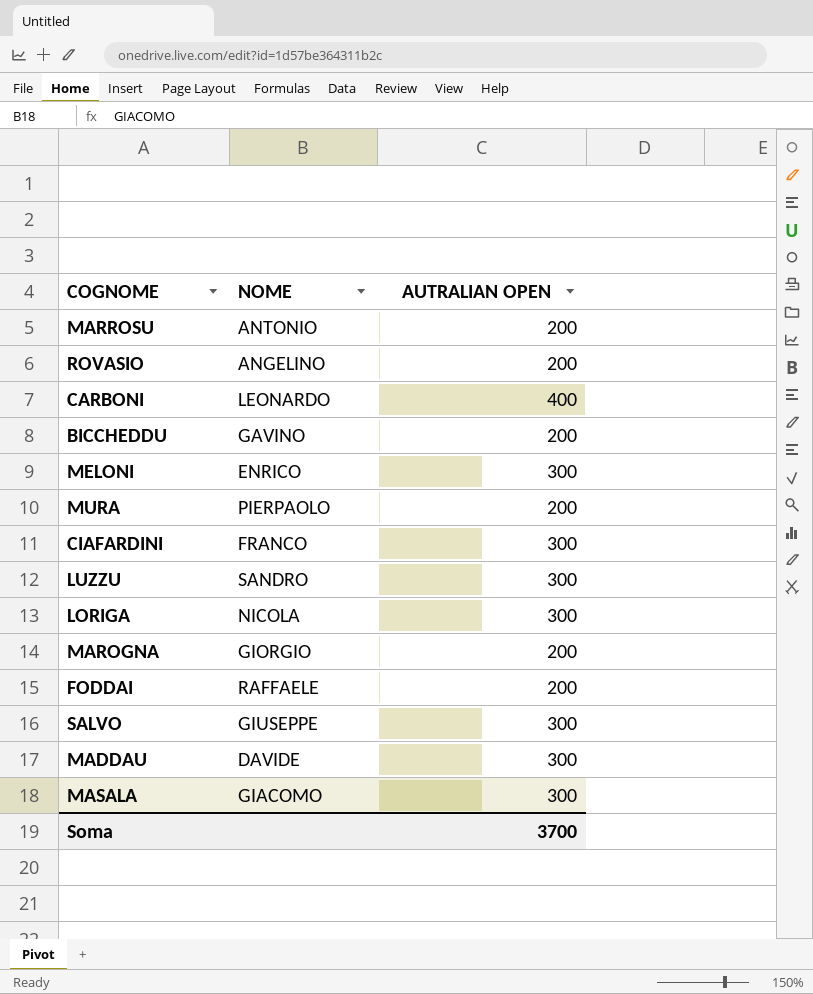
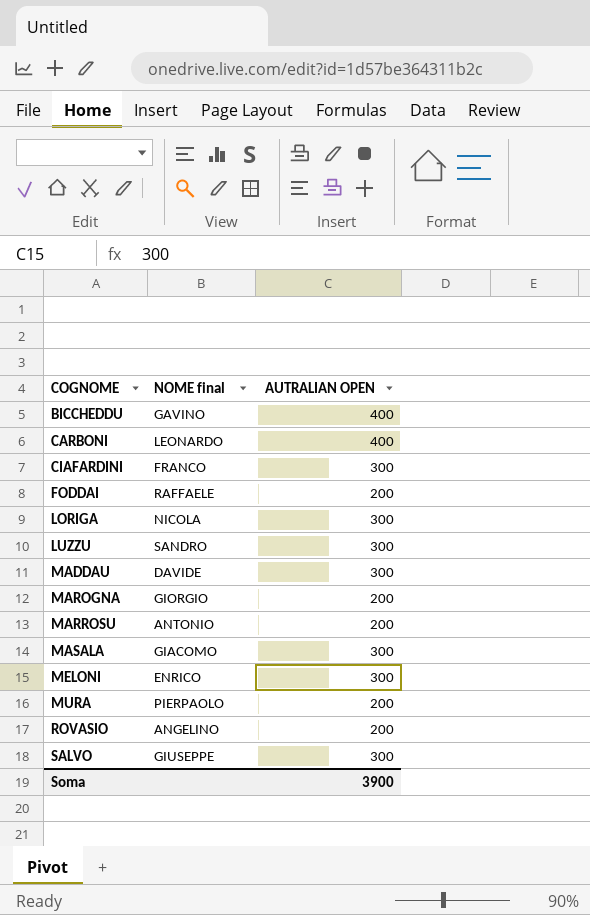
row order: none -> COGNOME ascending
column name: NOME -> NOME final
BICCHEDDU | AUTRALIAN OPEN: 200 -> 400
Soma | AUTRALIAN OPEN: 3700 -> 3900

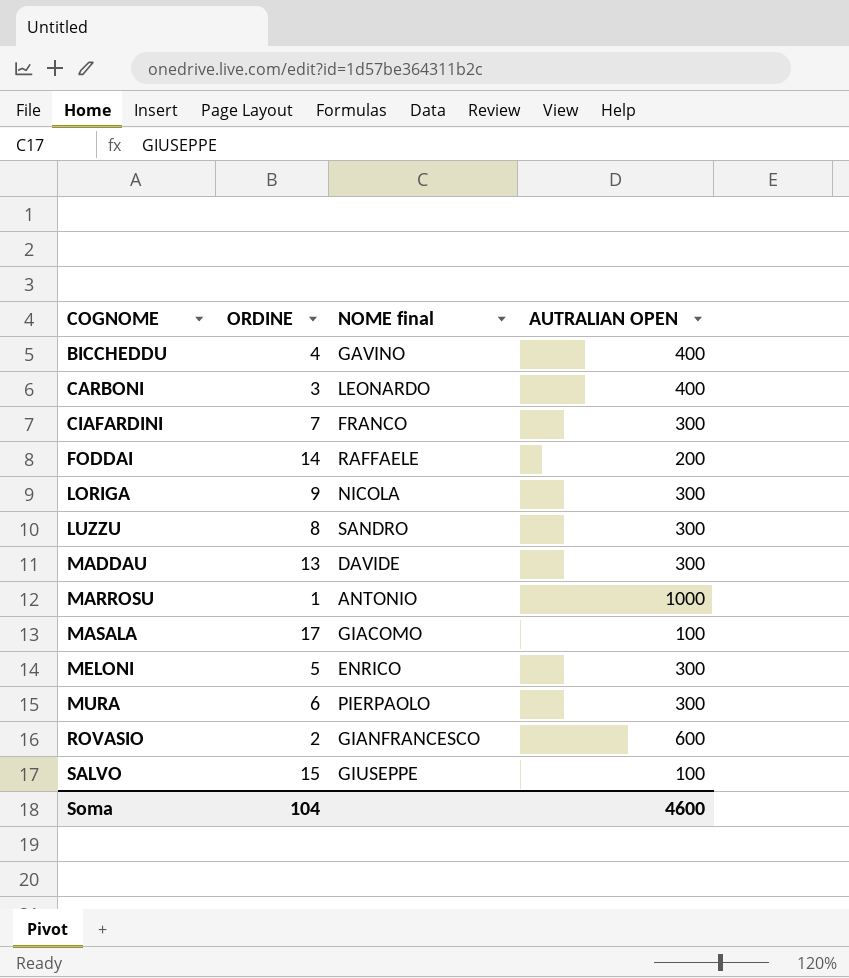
column ORDINE | position: none -> 2
row MAROGNA: GIORGIO | 200 -> none
MARROSU | AUTRALIAN OPEN: 200 -> 1000
MASALA | AUTRALIAN OPEN: 300 -> 100
MURA | AUTRALIAN OPEN: 200 -> 300
ROVASIO | NOME final: ANGELINO -> GIANFRANCESCO
ROVASIO | AUTRALIAN OPEN: 200 -> 600
SALVO | AUTRALIAN OPEN: 300 -> 100
Soma | AUTRALIAN OPEN: 3900 -> 4600

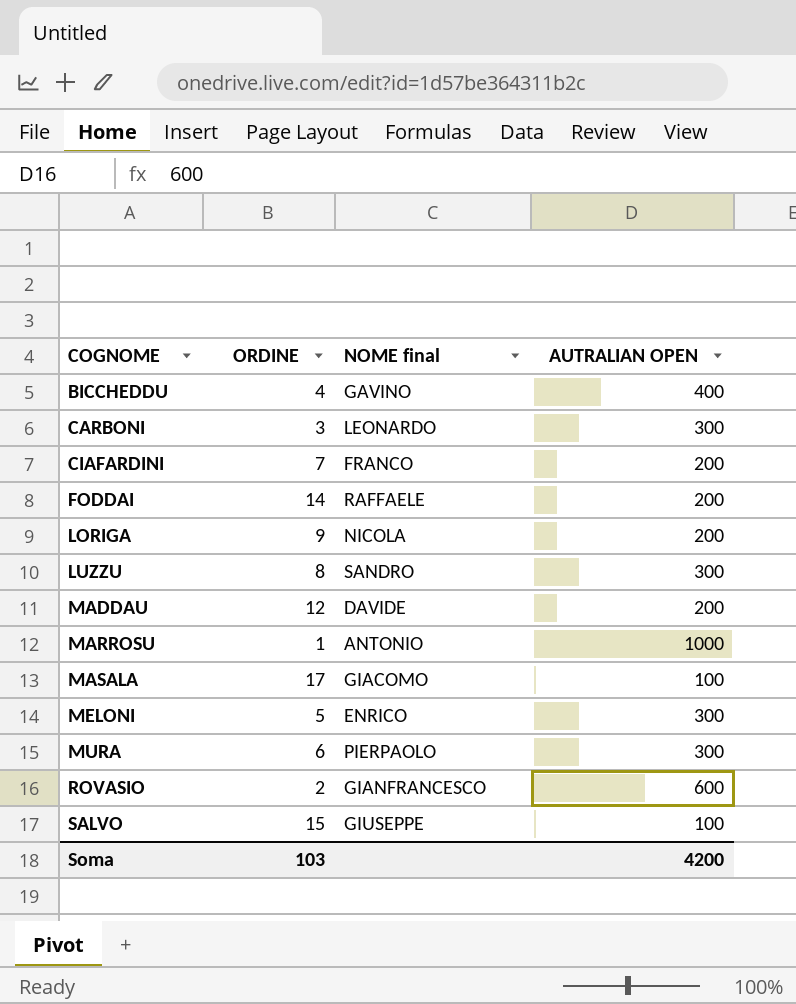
CARBONI | AUTRALIAN OPEN: 400 -> 300
CIAFARDINI | AUTRALIAN OPEN: 300 -> 200
LORIGA | AUTRALIAN OPEN: 300 -> 200
MADDAU | ORDINE: 13 -> 12
MADDAU | AUTRALIAN OPEN: 300 -> 200
Soma | ORDINE: 104 -> 103
Soma | AUTRALIAN OPEN: 4600 -> 4200

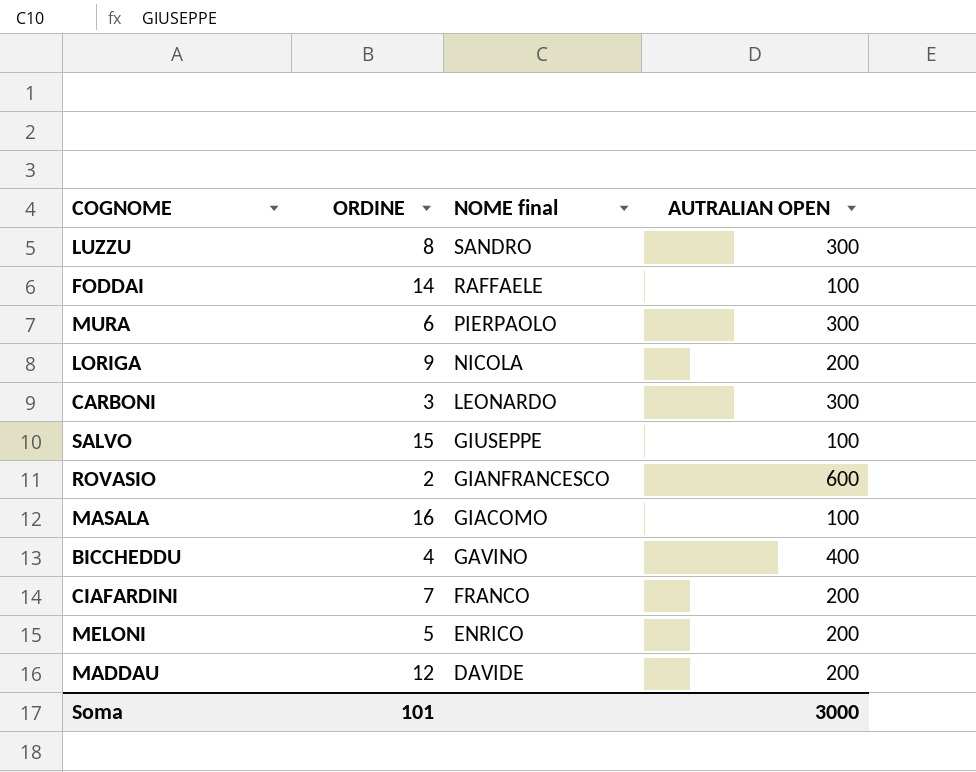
row order: COGNOME ascending -> NOME final descending
row MARROSU: 1 | ANTONIO | 1000 -> none
FODDAI | AUTRALIAN OPEN: 200 -> 100
MASALA | ORDINE: 17 -> 16
MELONI | AUTRALIAN OPEN: 300 -> 200
Soma | ORDINE: 103 -> 101
Soma | AUTRALIAN OPEN: 4200 -> 3000

